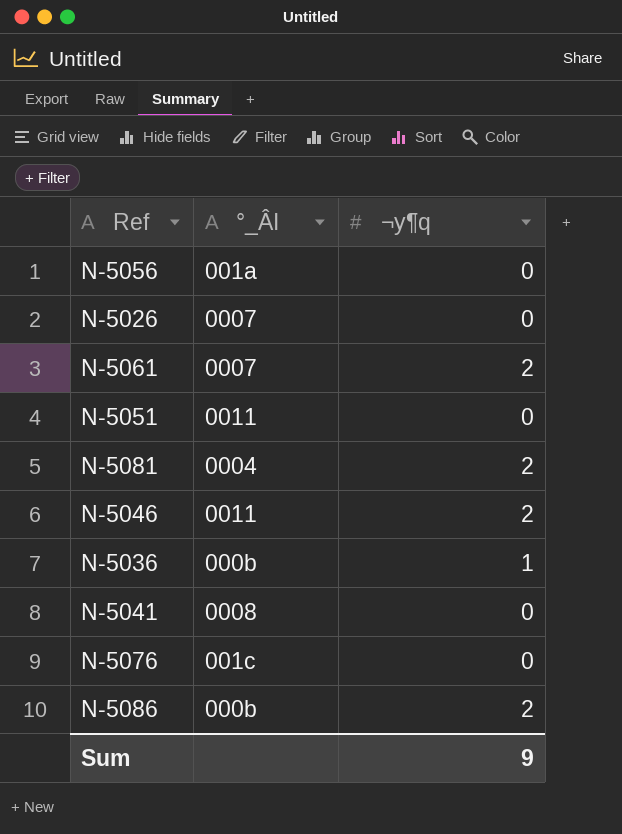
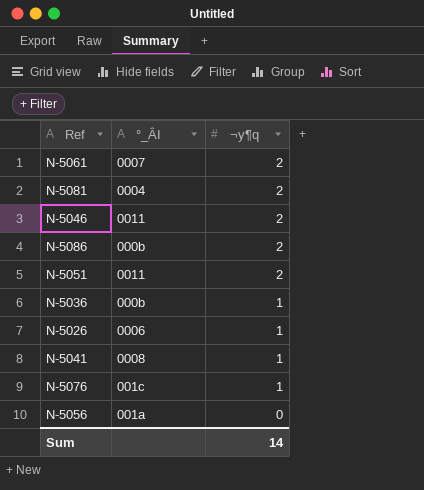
row order: none -> ¬y¶q descending
N-5051 | ¬y¶q: 0 -> 2
N-5026 | °_ÂI: 0007 -> 0006
N-5026 | ¬y¶q: 0 -> 1
N-5041 | ¬y¶q: 0 -> 1
N-5076 | ¬y¶q: 0 -> 1
Sum | ¬y¶q: 9 -> 14

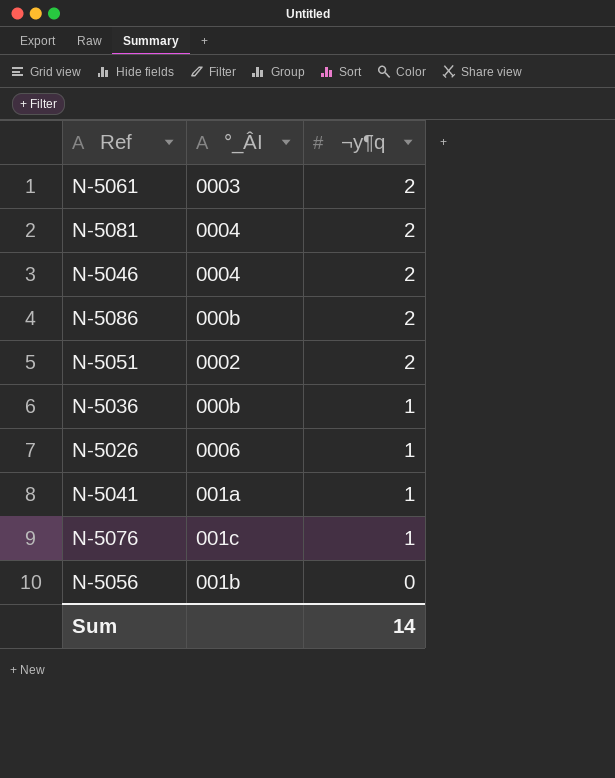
N-5061 | °_ÂI: 0007 -> 0003
N-5046 | °_ÂI: 0011 -> 0004
N-5051 | °_ÂI: 0011 -> 0002
N-5041 | °_ÂI: 0008 -> 001a
N-5056 | °_ÂI: 001a -> 001b

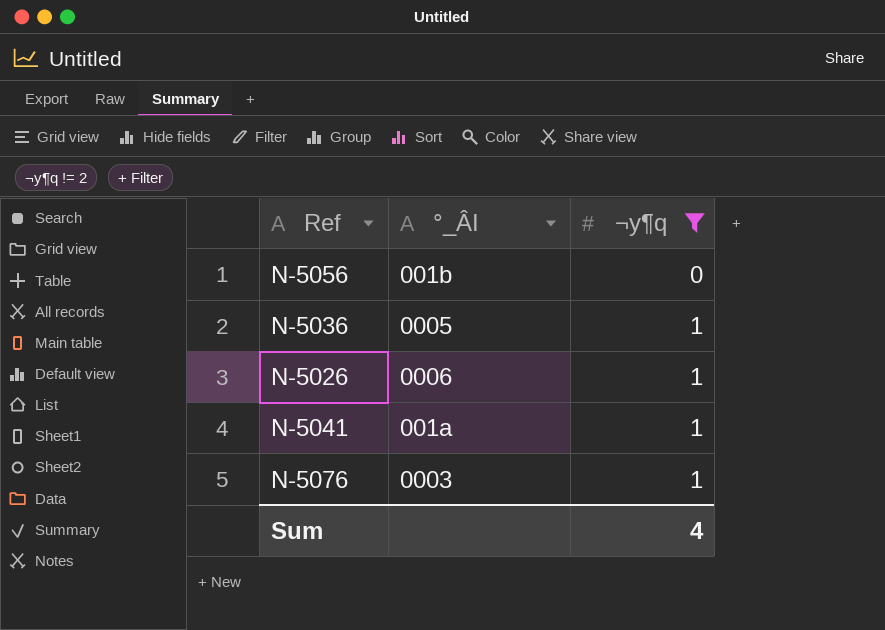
filter: none -> ¬y¶q != 2
row order: ¬y¶q descending -> ¬y¶q ascending
N-5036 | °_ÂI: 000b -> 0005
N-5076 | °_ÂI: 001c -> 0003
Sum | ¬y¶q: 14 -> 4

